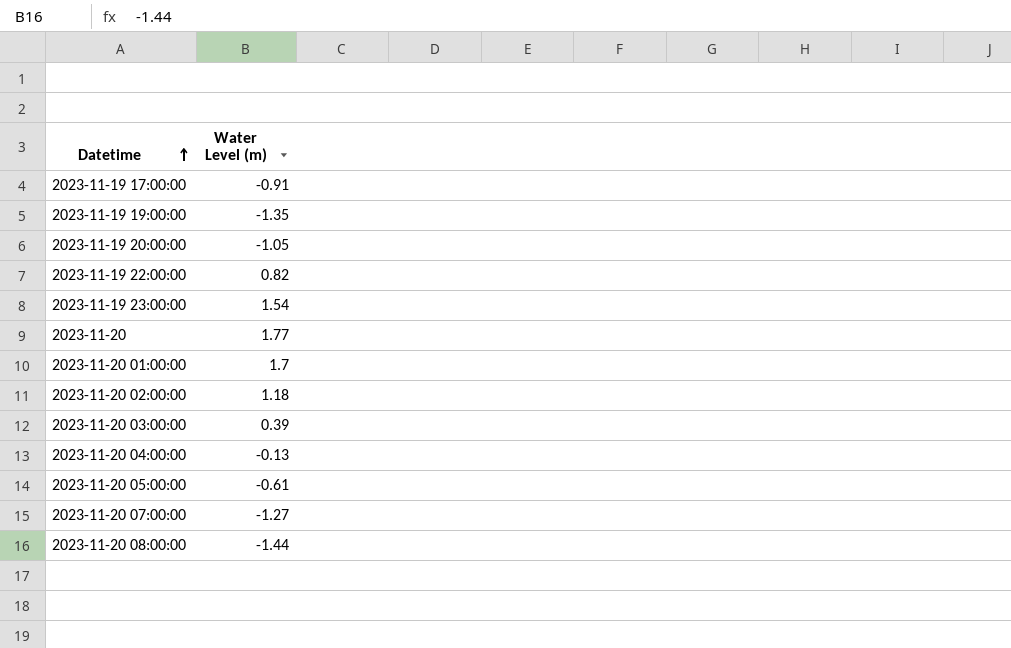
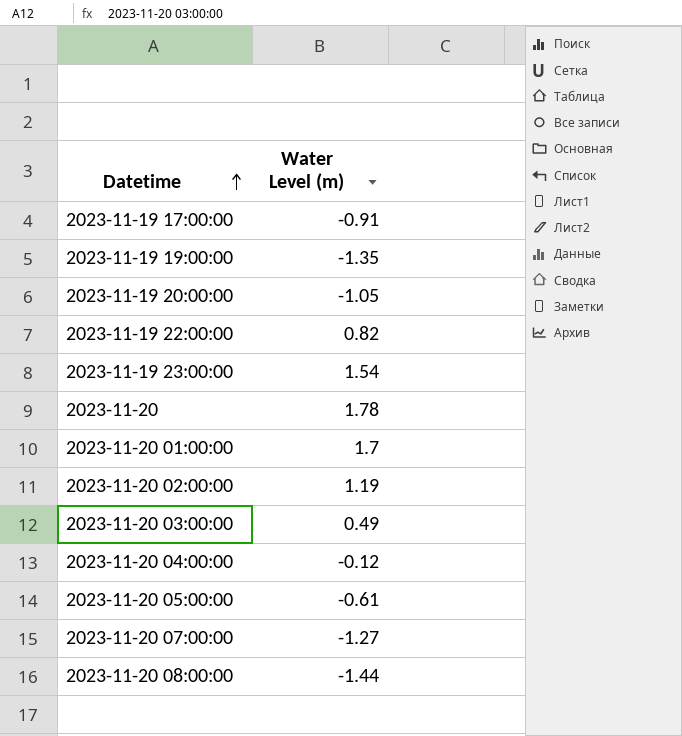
2023-11-20 | Water Level (m): 1.77 -> 1.78
2023-11-20 02:00:00 | Water Level (m): 1.18 -> 1.19
2023-11-20 03:00:00 | Water Level (m): 0.39 -> 0.49
2023-11-20 04:00:00 | Water Level (m): -0.13 -> -0.12

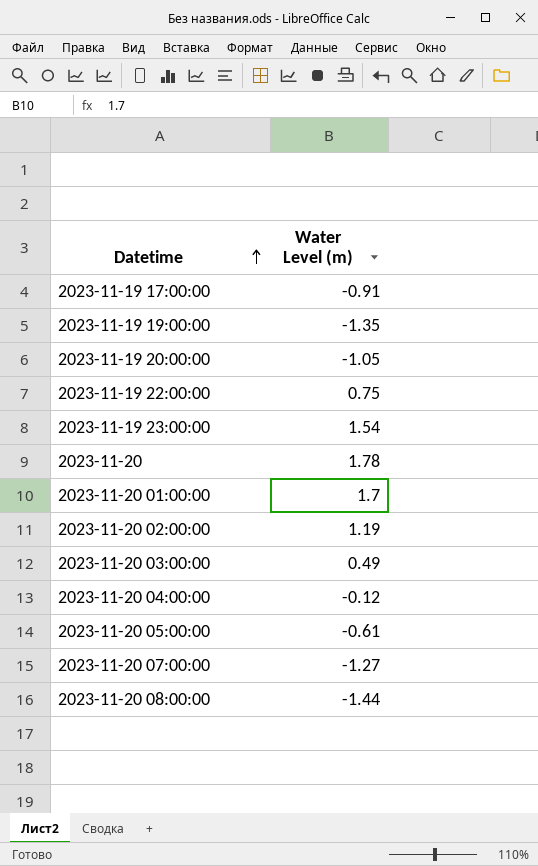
2023-11-19 22:00:00 | Water Level (m): 0.82 -> 0.75

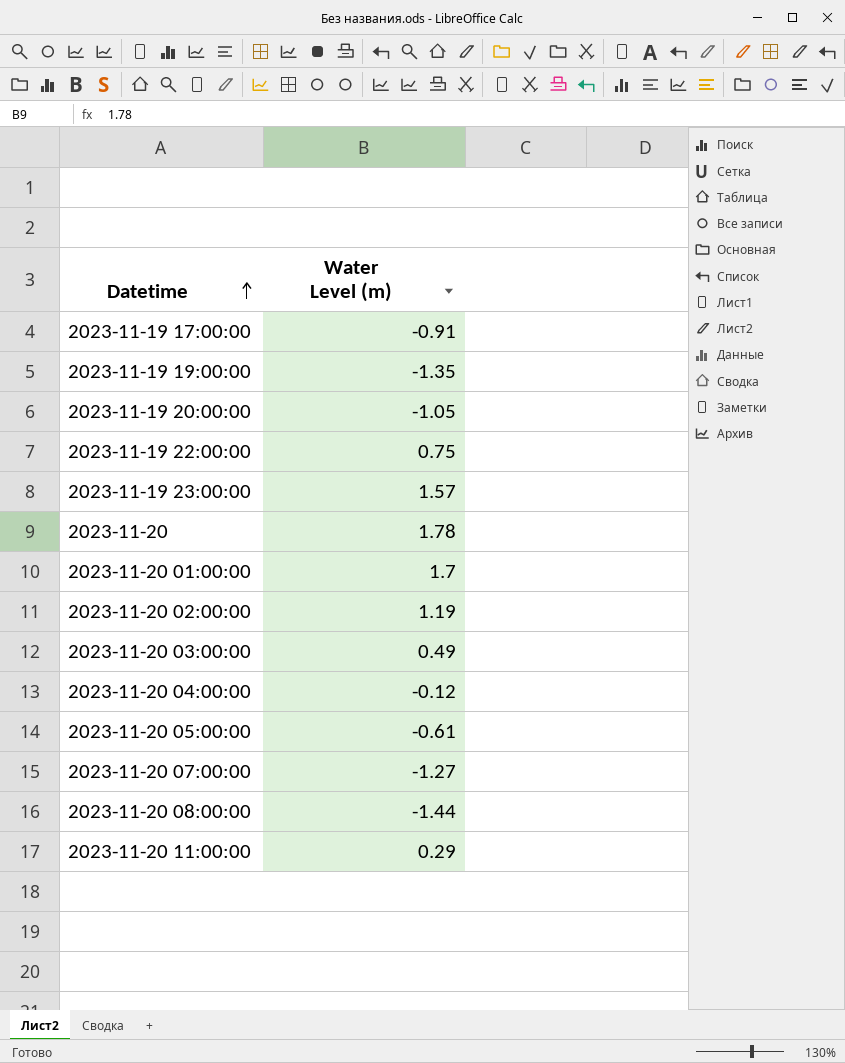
2023-11-19 23:00:00 | Water Level (m): 1.54 -> 1.57
row 2023-11-20 11:00:00: none -> 0.29

